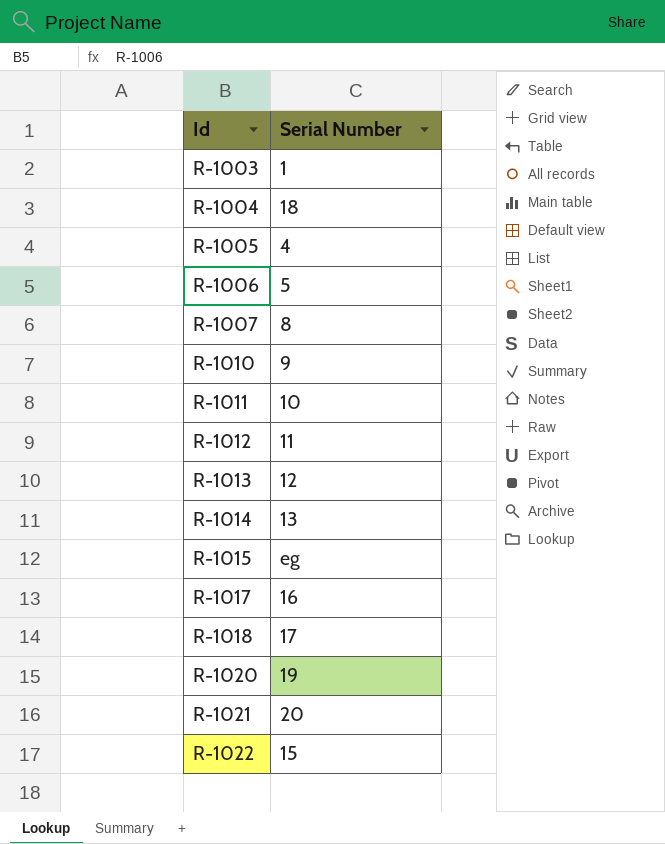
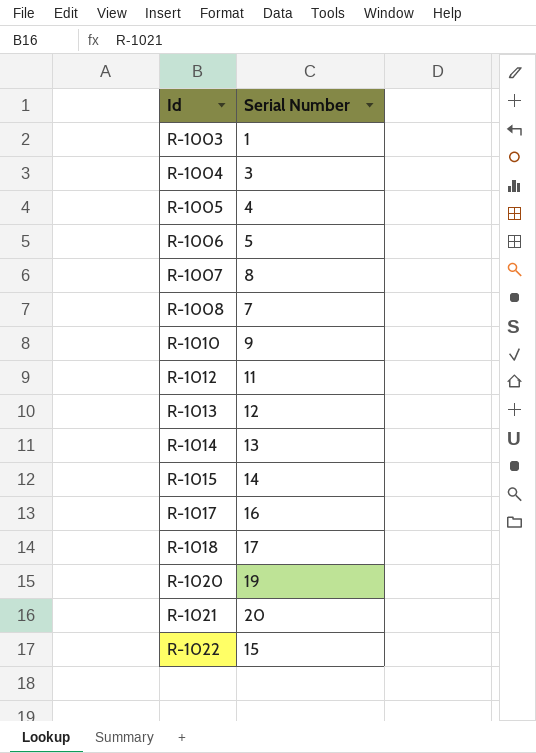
row R-1011: 10 -> none
R-1004 | Serial Number: 18 -> 3
row R-1008: none -> 7
R-1015 | Serial Number: eg -> 14

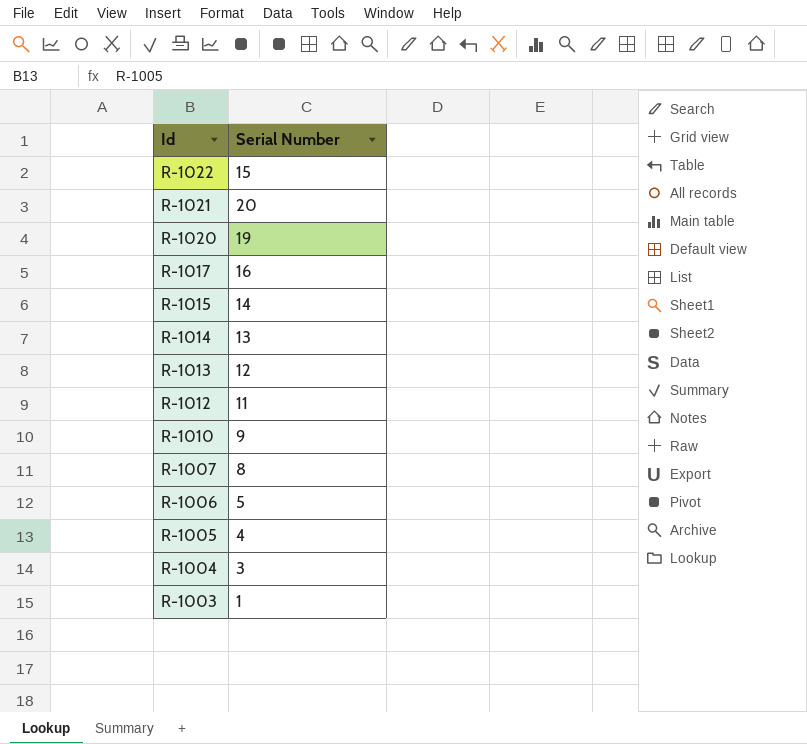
row order: Id ascending -> Id descending
row R-1008: 7 -> none
row R-1018: 17 -> none

